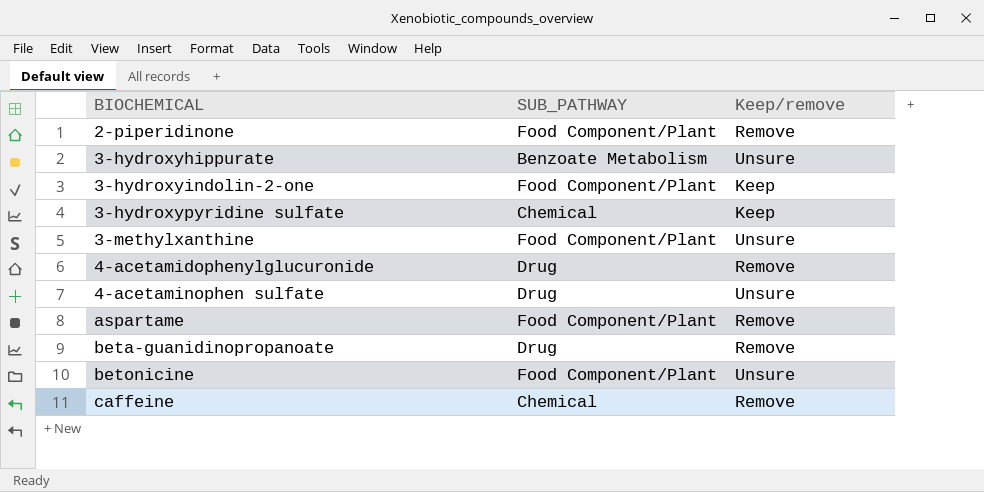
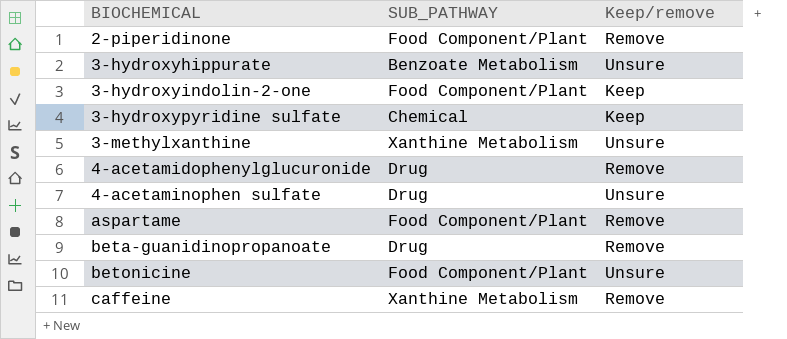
3-methylxanthine | SUB_PATHWAY: Food Component/Plant -> Xanthine Metabolism
caffeine | SUB_PATHWAY: Chemical -> Xanthine Metabolism

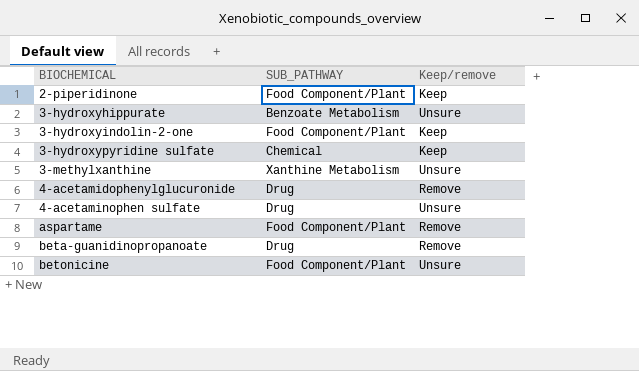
row caffeine: Xanthine Metabolism | Remove -> none
2-piperidinone | Keep/remove: Remove -> Keep

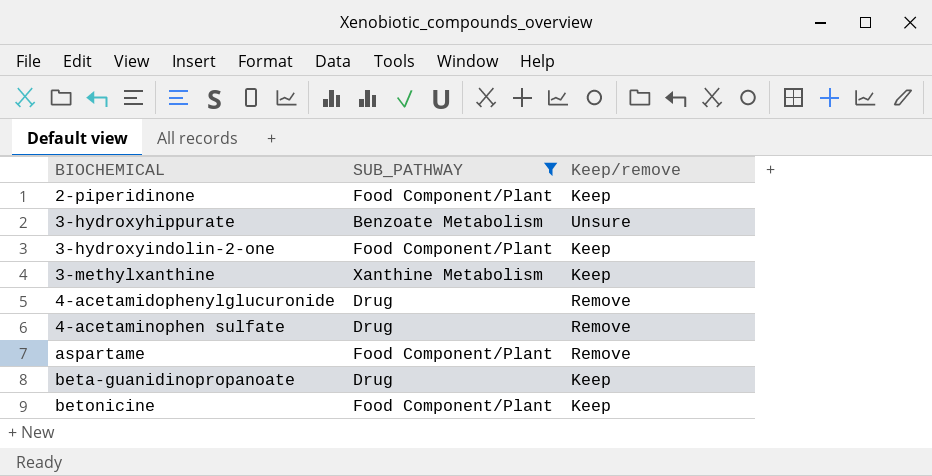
filter: none -> SUB_PATHWAY != Chemical
3-methylxanthine | Keep/remove: Unsure -> Keep
4-acetaminophen sulfate | Keep/remove: Unsure -> Remove
beta-guanidinopropanoate | Keep/remove: Remove -> Keep
betonicine | Keep/remove: Unsure -> Keep

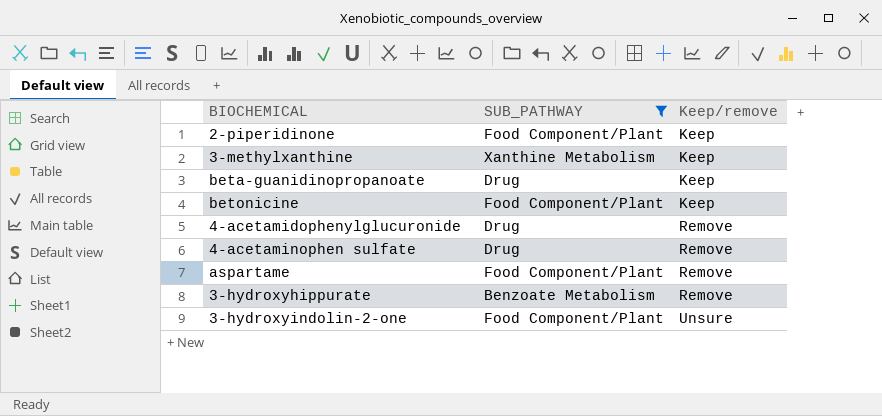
row order: BIOCHEMICAL ascending -> Keep/remove ascending
3-hydroxyhippurate | Keep/remove: Unsure -> Remove
3-hydroxyindolin-2-one | Keep/remove: Keep -> Unsure

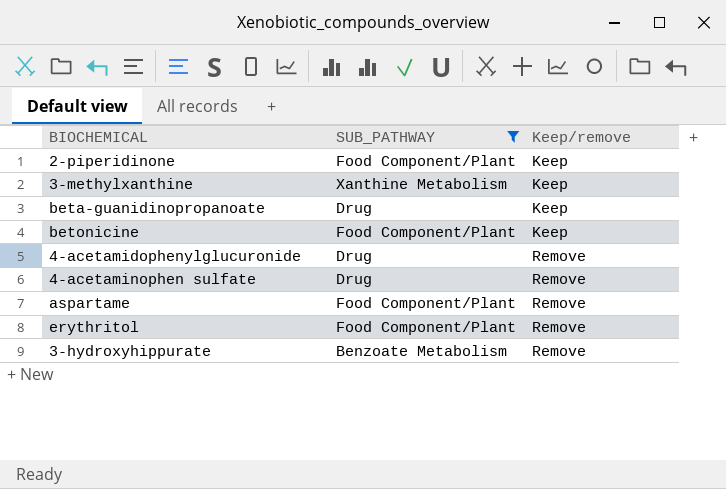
row 3-hydroxyindolin-2-one: Food Component/Plant | Unsure -> none
row erythritol: none -> Food Component/Plant | Remove

